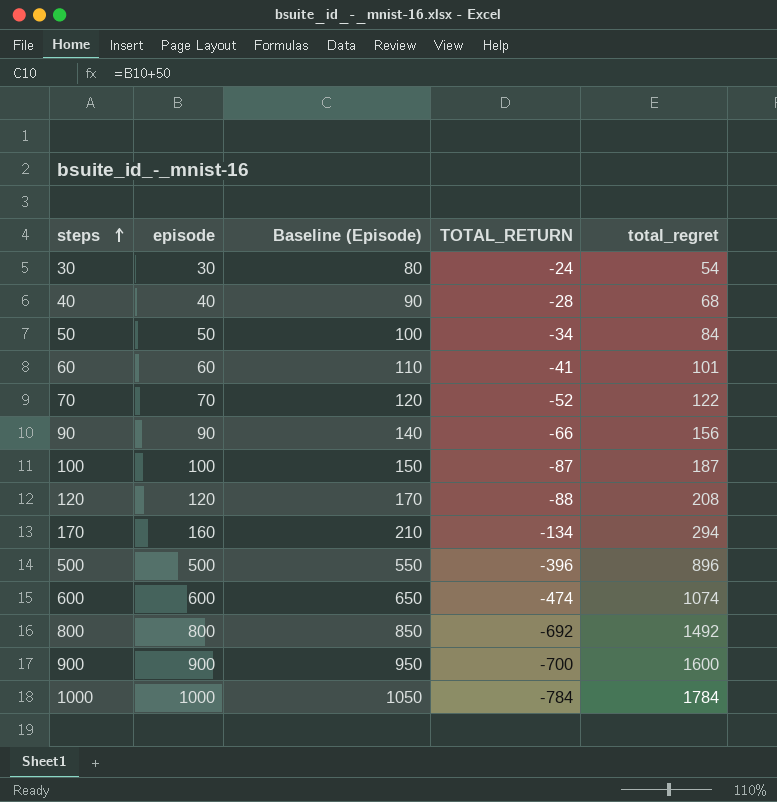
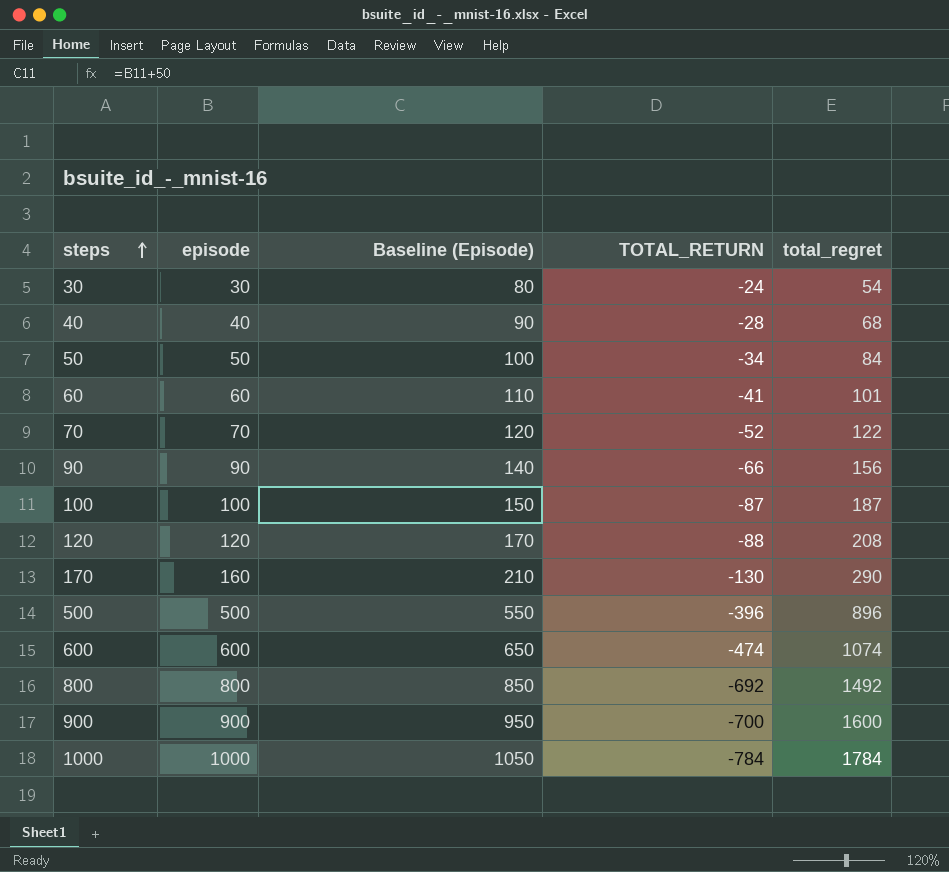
170 | TOTAL_RETURN: -134 -> -130
170 | total_regret: 294 -> 290

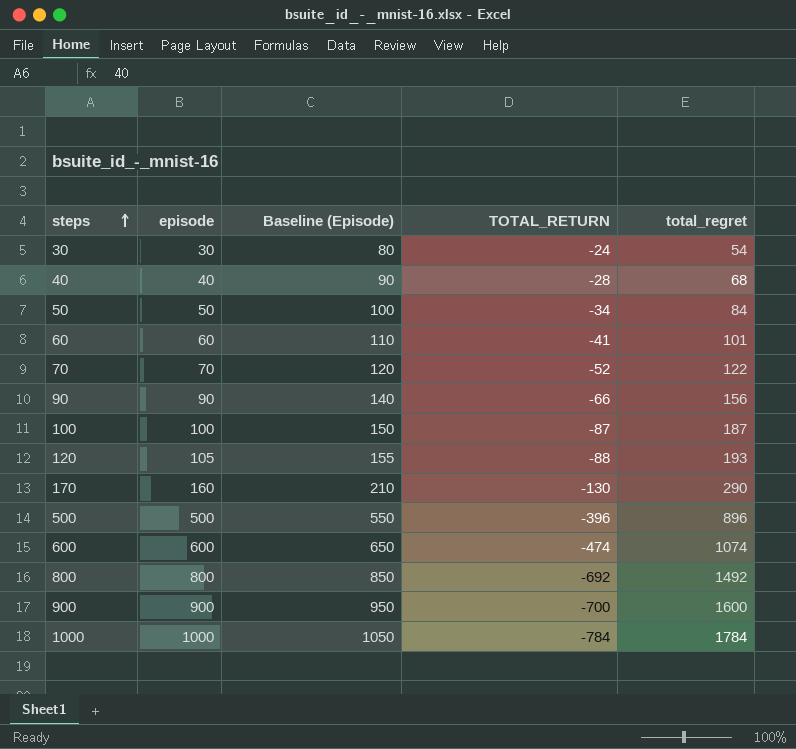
120 | episode: 120 -> 105
120 | Baseline (Episode): 170 -> 155
120 | total_regret: 208 -> 193

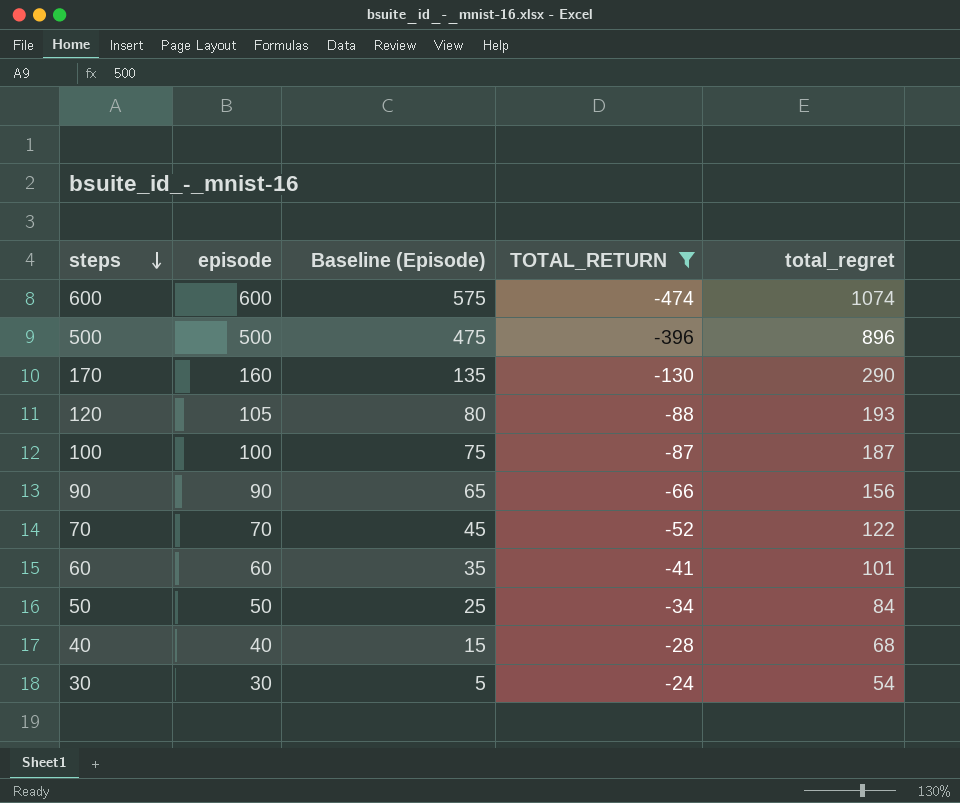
filter: none -> TOTAL_RETURN >= -474
row order: steps ascending -> steps descending
column Baseline (Episode) | formula: [episode] + 50 -> [episode] - 25

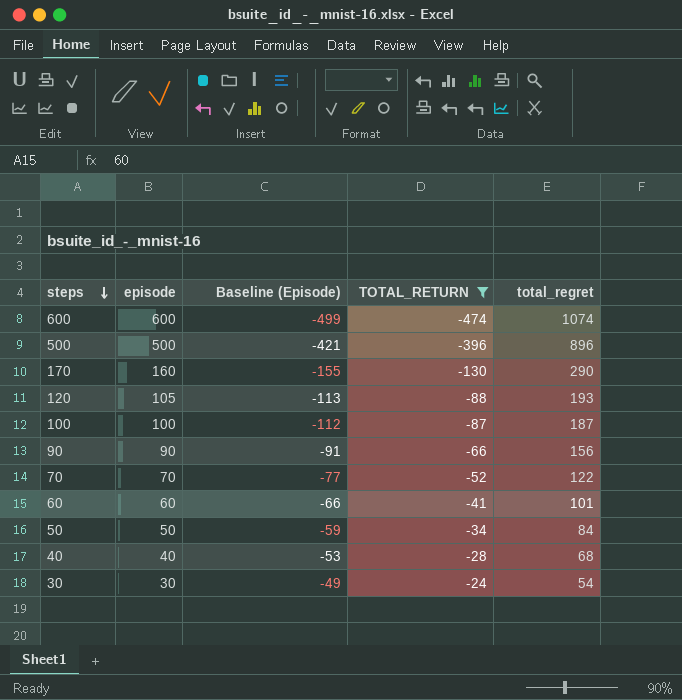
column Baseline (Episode) | formula: [episode] - 25 -> [TOTAL_RETURN] - 25

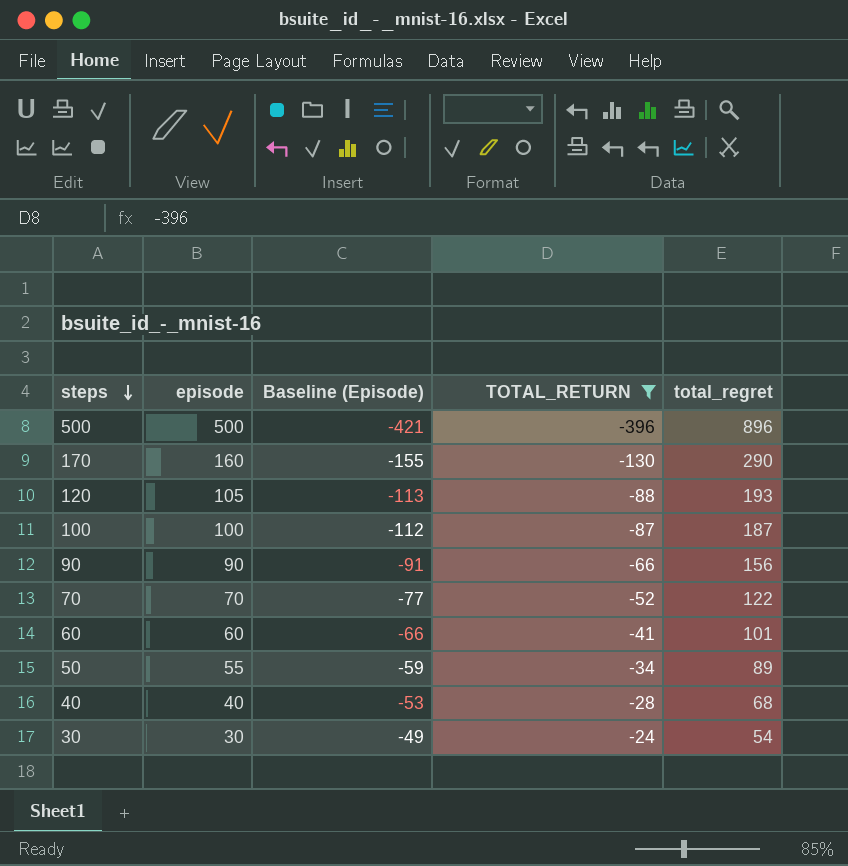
row 600: 600 | -499 | -474 | 1074 -> none
50 | episode: 50 -> 55
50 | total_regret: 84 -> 89

